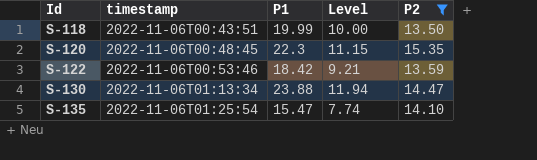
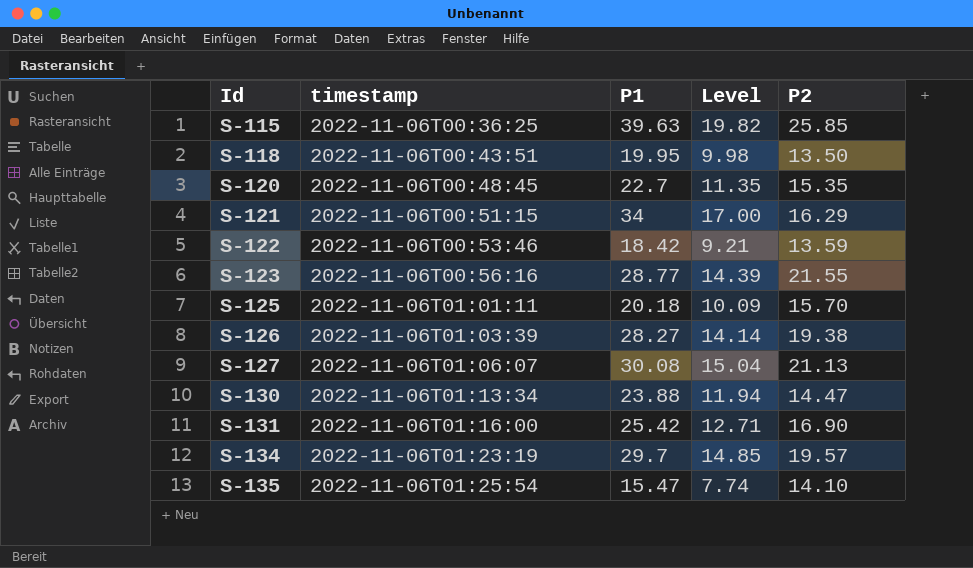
filter: P2 <= 15.35 -> none
S-118 | P1: 19.99 -> 19.95
S-118 | Level: 10.00 -> 9.98
S-120 | P1: 22.3 -> 22.7
S-120 | Level: 11.15 -> 11.35

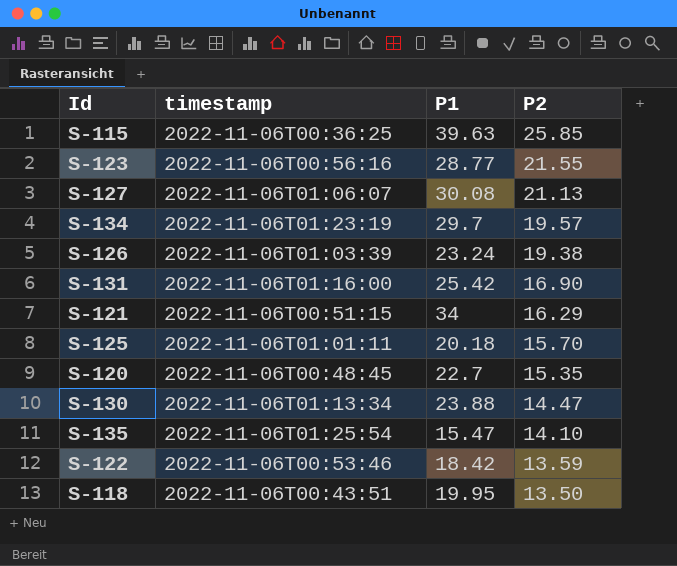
row order: Id ascending -> P2 descending
column Level | formula: [P1] * 0.5 -> none
S-126 | P1: 28.27 -> 23.24

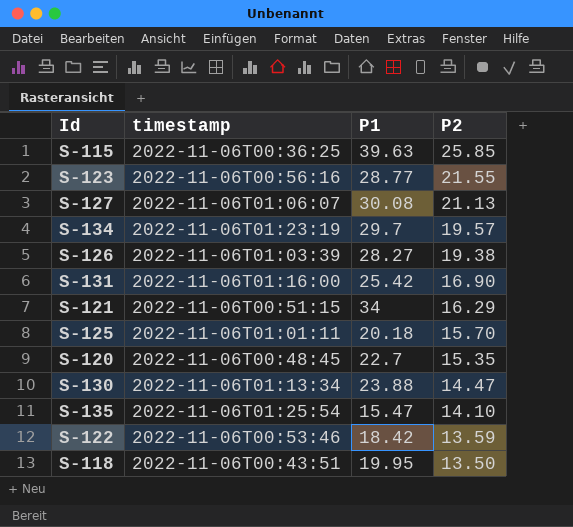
S-126 | P1: 23.24 -> 28.27

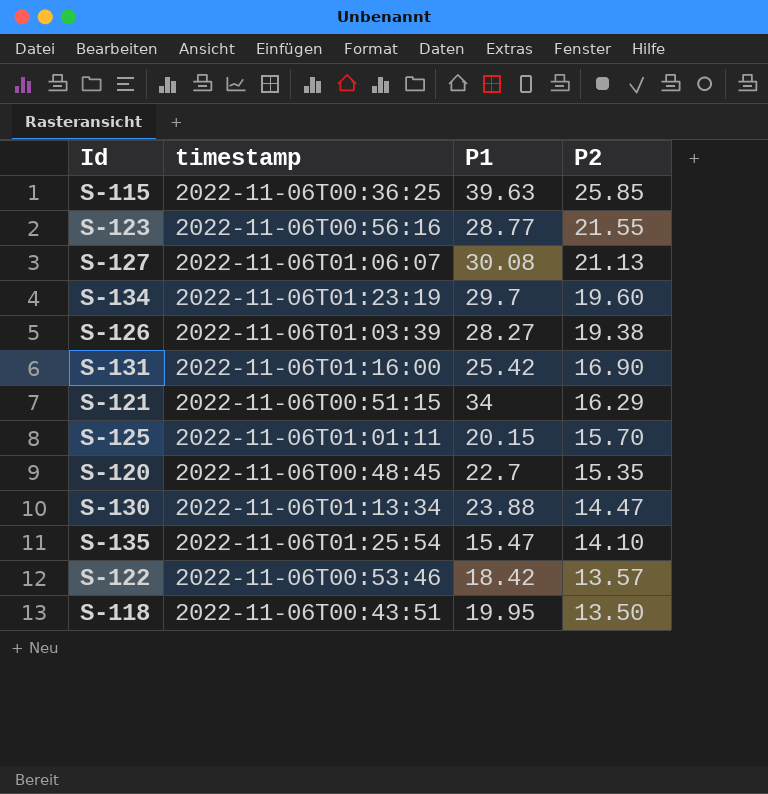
S-134 | P2: 19.57 -> 19.60
S-125 | P1: 20.18 -> 20.15
S-122 | P2: 13.59 -> 13.57

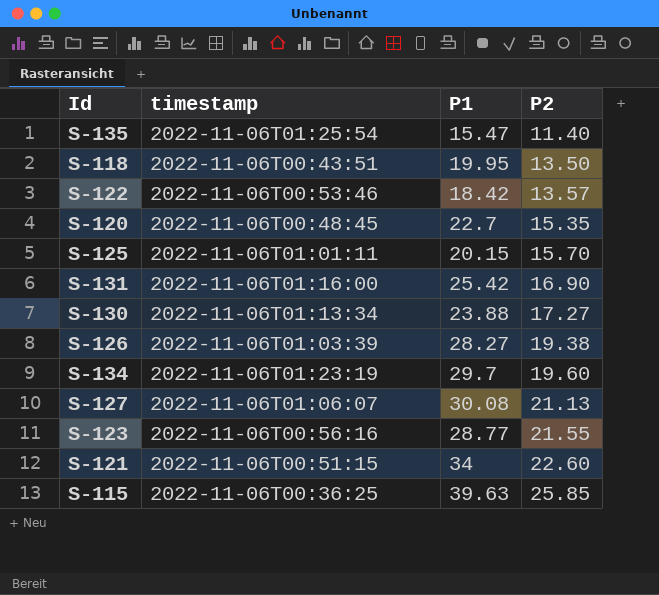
row order: P2 descending -> P2 ascending
S-135 | P2: 14.10 -> 11.40
S-130 | P2: 14.47 -> 17.27
S-121 | P2: 16.29 -> 22.60

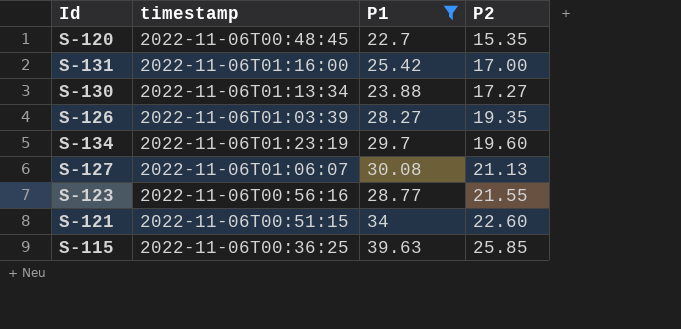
filter: none -> P1 >= 22.7
S-131 | P2: 16.90 -> 17.00
S-126 | P2: 19.38 -> 19.35

